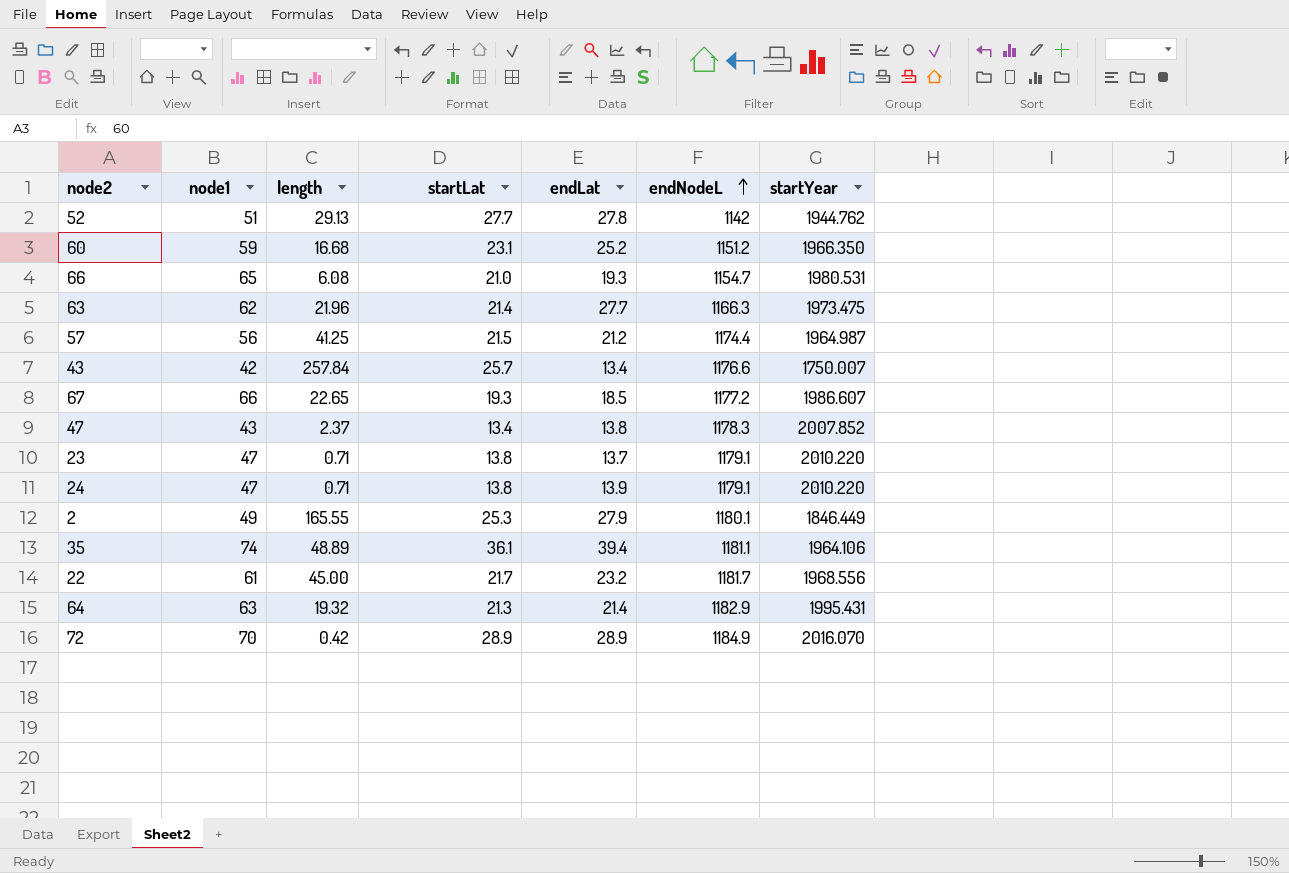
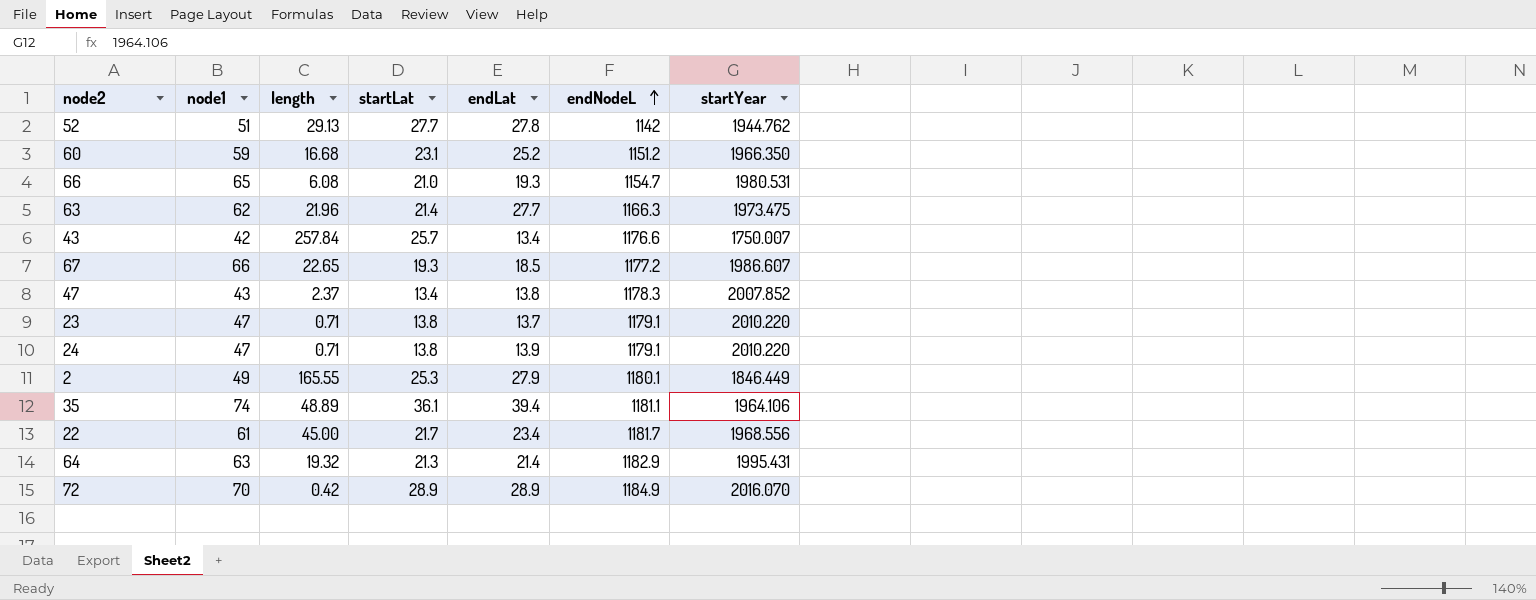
row 57: 56 | 41.25 | 21.5 | 21.2 | 1174.4 | 1964.987 -> none
22 | endLat: 23.2 -> 23.4

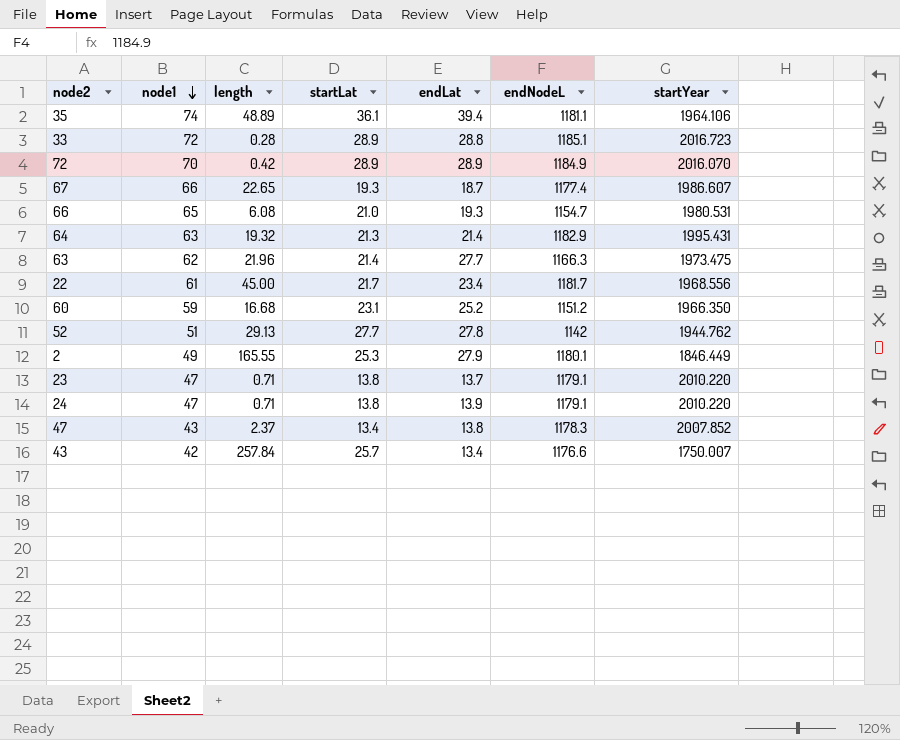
row order: endNodeL ascending -> node1 descending
row 33: none -> 72 | 0.28 | 28.9 | 28.8 | 1185.1 | 2016.723
67 | endLat: 18.5 -> 18.7
67 | endNodeL: 1177.2 -> 1177.4

